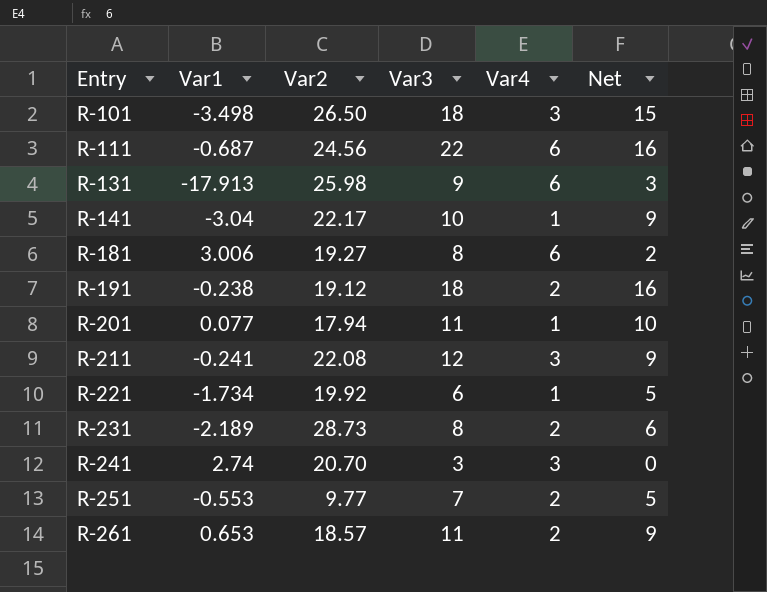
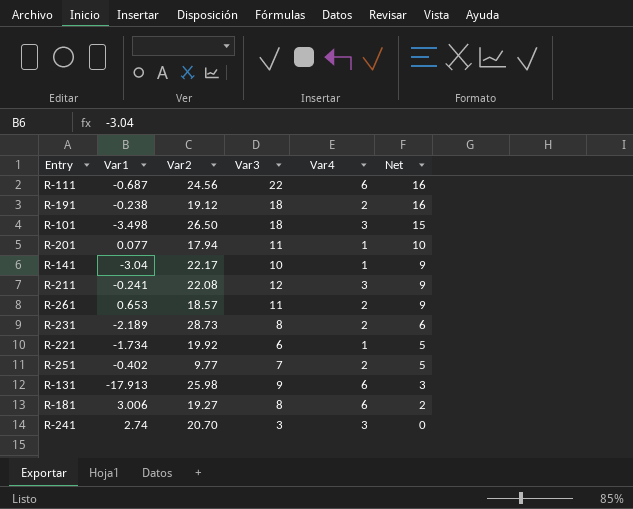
row order: Entry ascending -> Net descending
R-251 | Var1: -0.553 -> -0.402

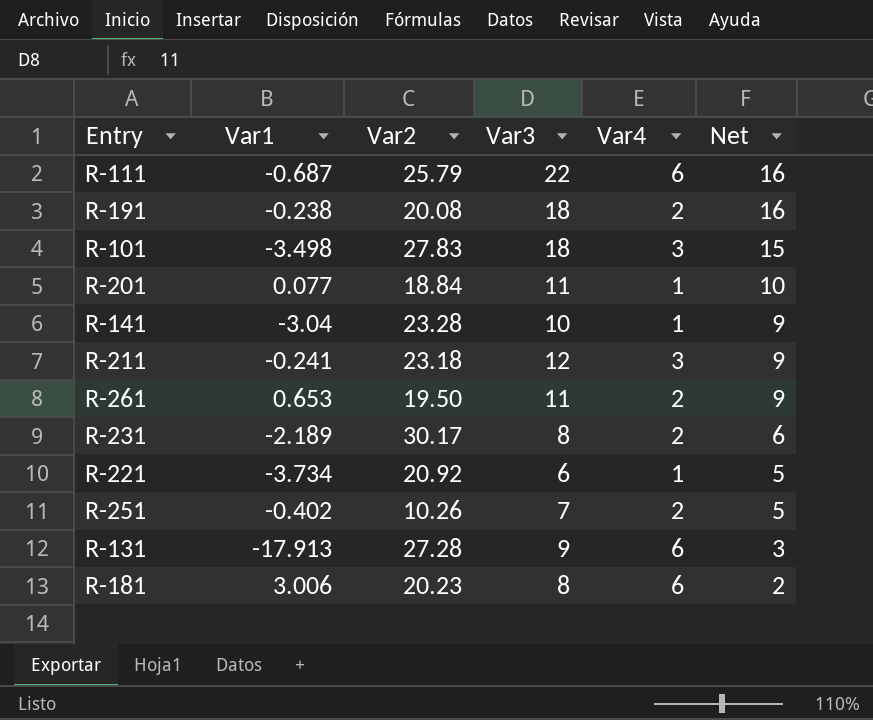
row R-241: 2.74 | 20.70 | 3 | 3 | 0 -> none
R-111 | Var2: 24.56 -> 25.79
R-191 | Var2: 19.12 -> 20.08
R-101 | Var2: 26.50 -> 27.83
R-201 | Var2: 17.94 -> 18.84
R-141 | Var2: 22.17 -> 23.28
R-211 | Var2: 22.08 -> 23.18
R-261 | Var2: 18.57 -> 19.50
R-231 | Var2: 28.73 -> 30.17
R-221 | Var1: -1.734 -> -3.734
R-221 | Var2: 19.92 -> 20.92
R-251 | Var2: 9.77 -> 10.26
R-131 | Var2: 25.98 -> 27.28
R-181 | Var2: 19.27 -> 20.23

